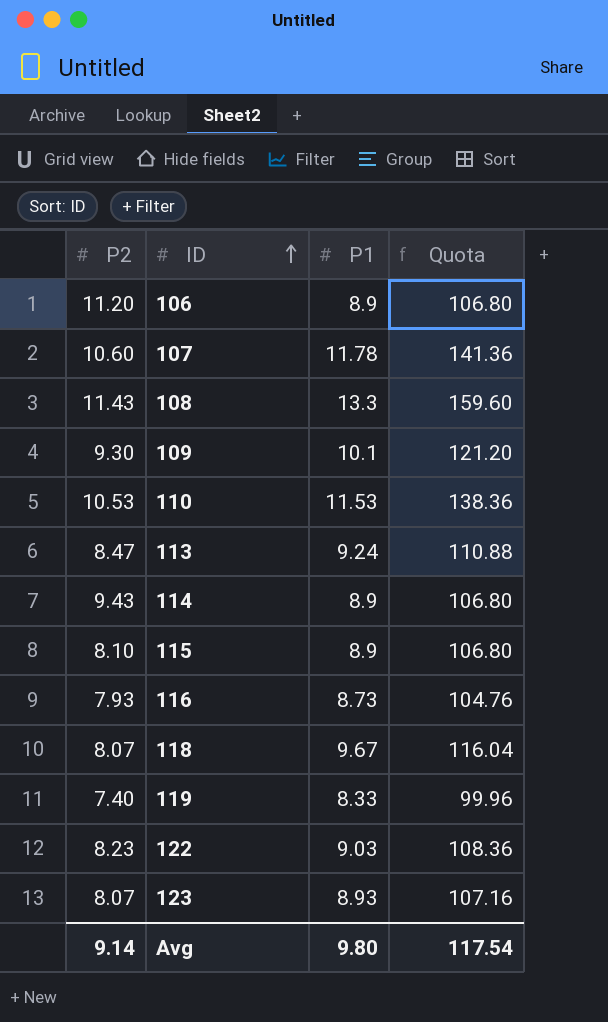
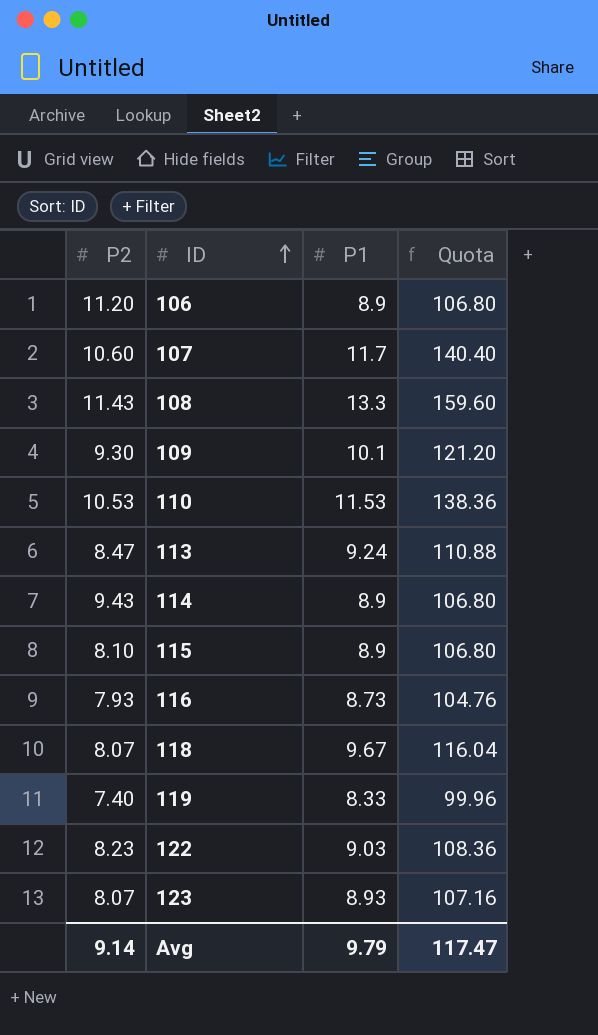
107 | P1: 11.78 -> 11.7
107 | Quota: 141.36 -> 140.40
Avg | P1: 9.80 -> 9.79
Avg | Quota: 117.54 -> 117.47

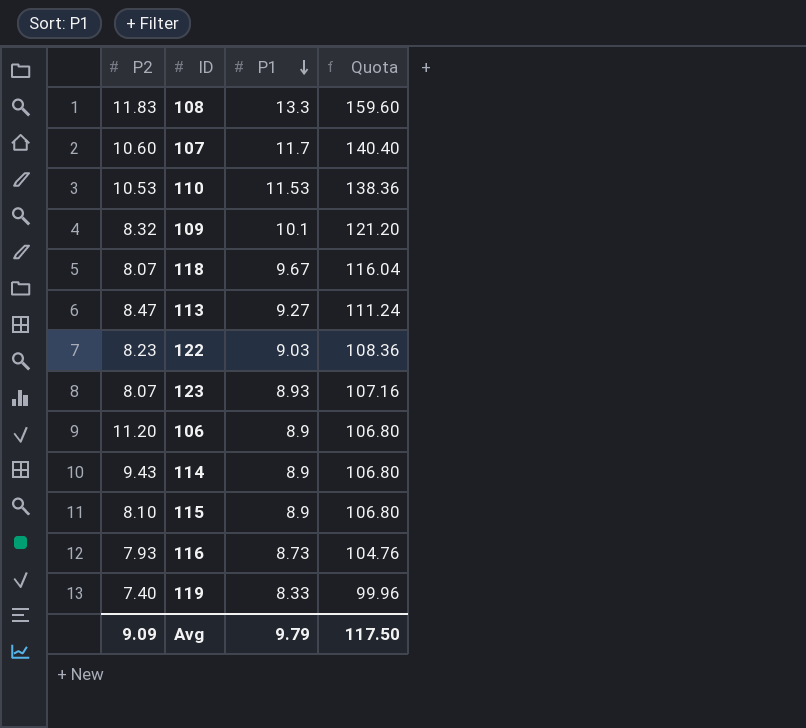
row order: ID ascending -> P1 descending
108 | P2: 11.43 -> 11.83
109 | P2: 9.30 -> 8.32
113 | P1: 9.24 -> 9.27
113 | Quota: 110.88 -> 111.24
Avg | P2: 9.14 -> 9.09
Avg | Quota: 117.47 -> 117.50

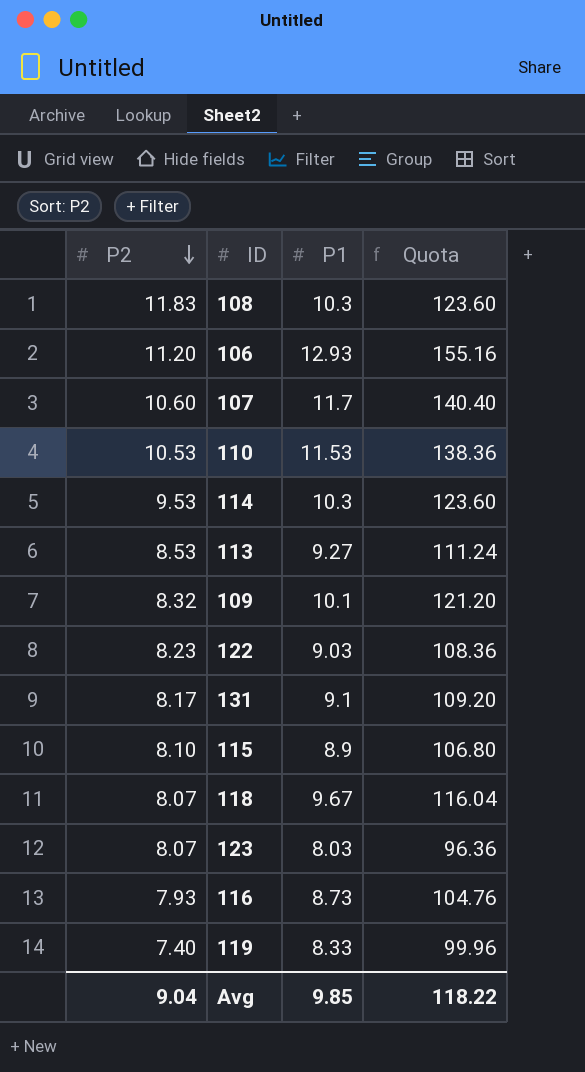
row order: P1 descending -> P2 descending
108 | P1: 13.3 -> 10.3
108 | Quota: 159.60 -> 123.60
106 | P1: 8.9 -> 12.93
106 | Quota: 106.80 -> 155.16
114 | P2: 9.43 -> 9.53
114 | P1: 8.9 -> 10.3
114 | Quota: 106.80 -> 123.60
113 | P2: 8.47 -> 8.53
row 131: none -> 8.17 | 9.1 | 109.20
123 | P1: 8.93 -> 8.03
123 | Quota: 107.16 -> 96.36
Avg | P2: 9.09 -> 9.04
Avg | P1: 9.79 -> 9.85
Avg | Quota: 117.50 -> 118.22

